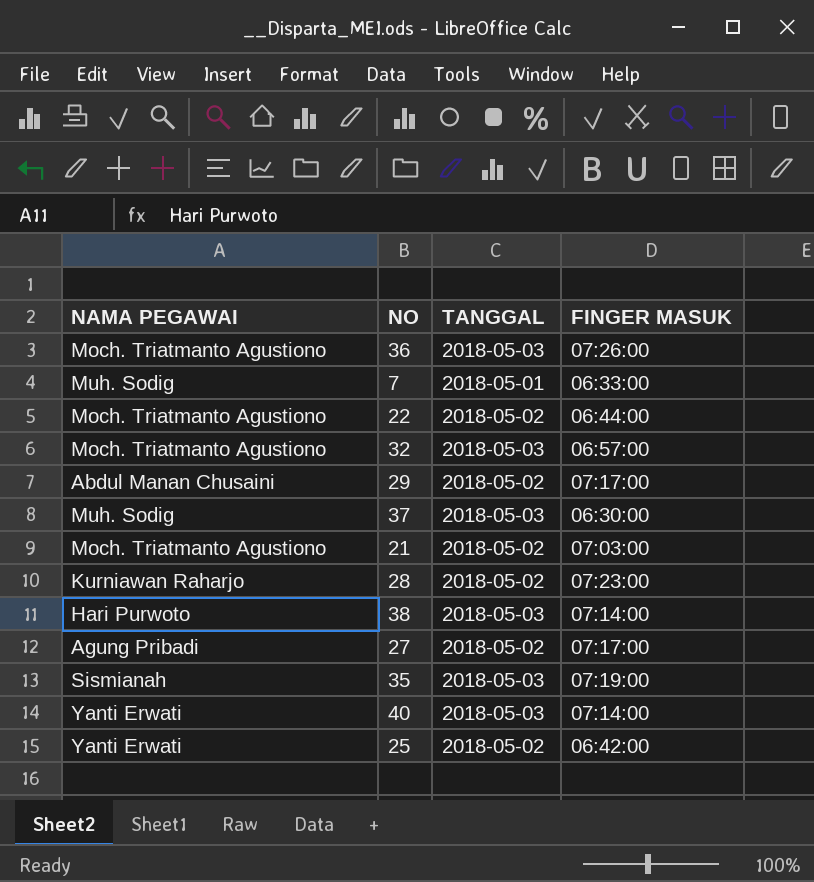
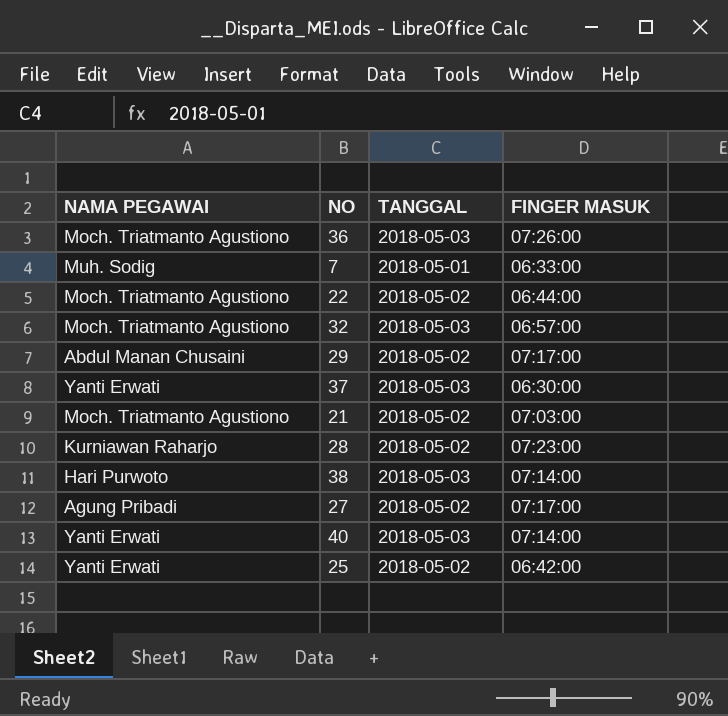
row 35: Sismianah | 2018-05-03 | 07:19:00 -> none
37 | NAMA PEGAWAI: Muh. Sodig -> Yanti Erwati

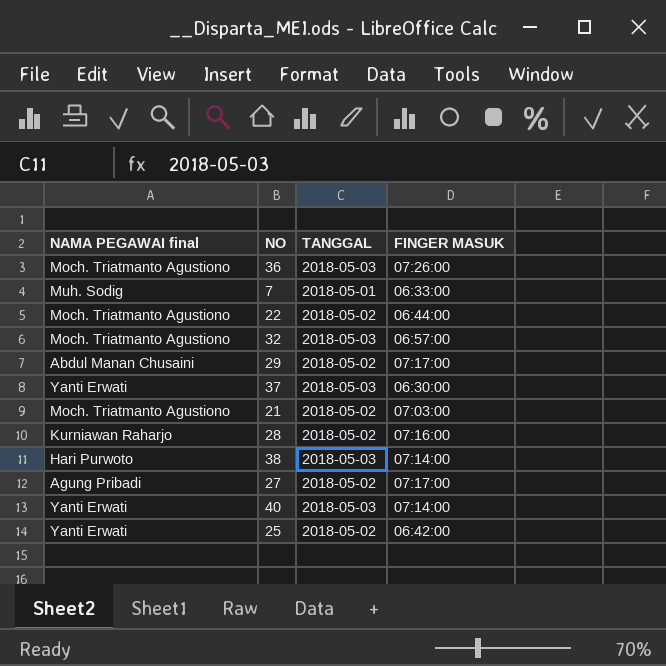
column name: NAMA PEGAWAI -> NAMA PEGAWAI final
28 | FINGER MASUK: 07:23:00 -> 07:16:00

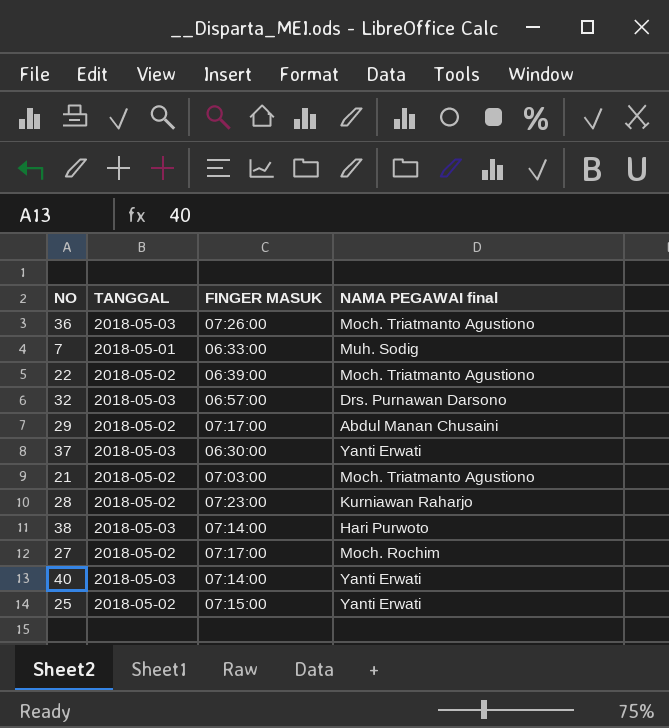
column NAMA PEGAWAI final | position: 1 -> 4
22 | FINGER MASUK: 06:44:00 -> 06:39:00
32 | NAMA PEGAWAI final: Moch. Triatmanto Agustiono -> Drs. Purnawan Darsono
28 | FINGER MASUK: 07:16:00 -> 07:23:00
27 | NAMA PEGAWAI final: Agung Pribadi -> Moch. Rochim
25 | FINGER MASUK: 06:42:00 -> 07:15:00

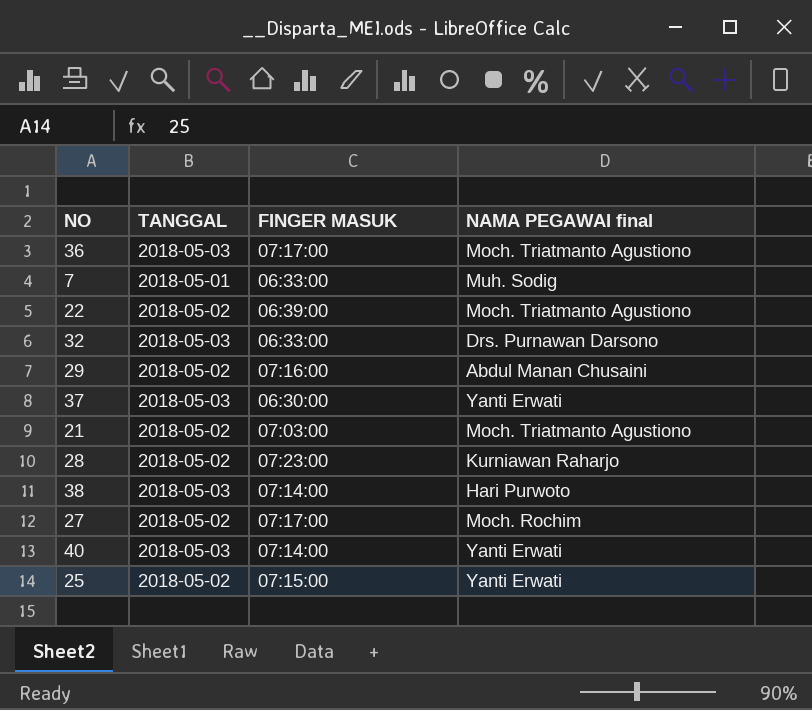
36 | FINGER MASUK: 07:26:00 -> 07:17:00
32 | FINGER MASUK: 06:57:00 -> 06:33:00
29 | FINGER MASUK: 07:17:00 -> 07:16:00

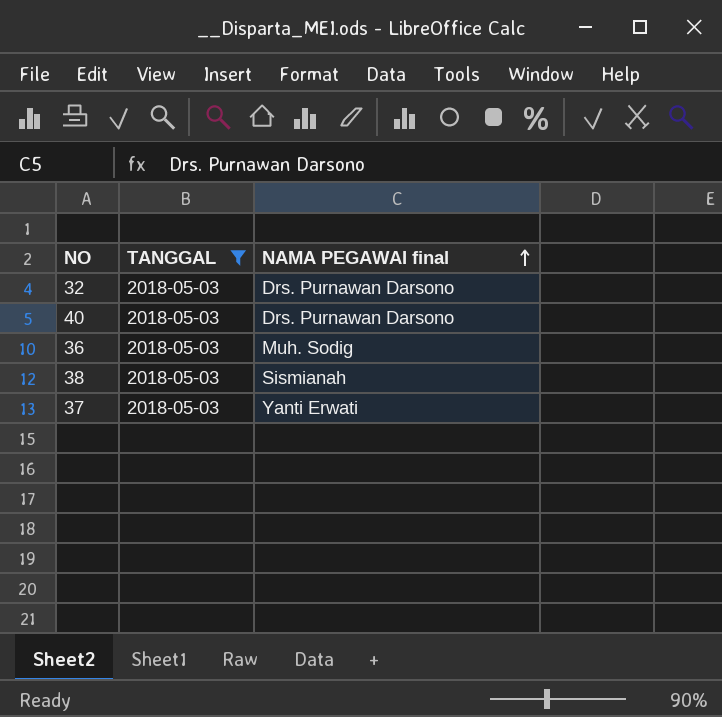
filter: none -> TANGGAL = 2018-05-03
row order: none -> NAMA PEGAWAI final ascending
column FINGER MASUK | position: 3 -> none
40 | NAMA PEGAWAI final: Yanti Erwati -> Drs. Purnawan Darsono
36 | NAMA PEGAWAI final: Moch. Triatmanto Agustiono -> Muh. Sodig
38 | NAMA PEGAWAI final: Hari Purwoto -> Sismianah

